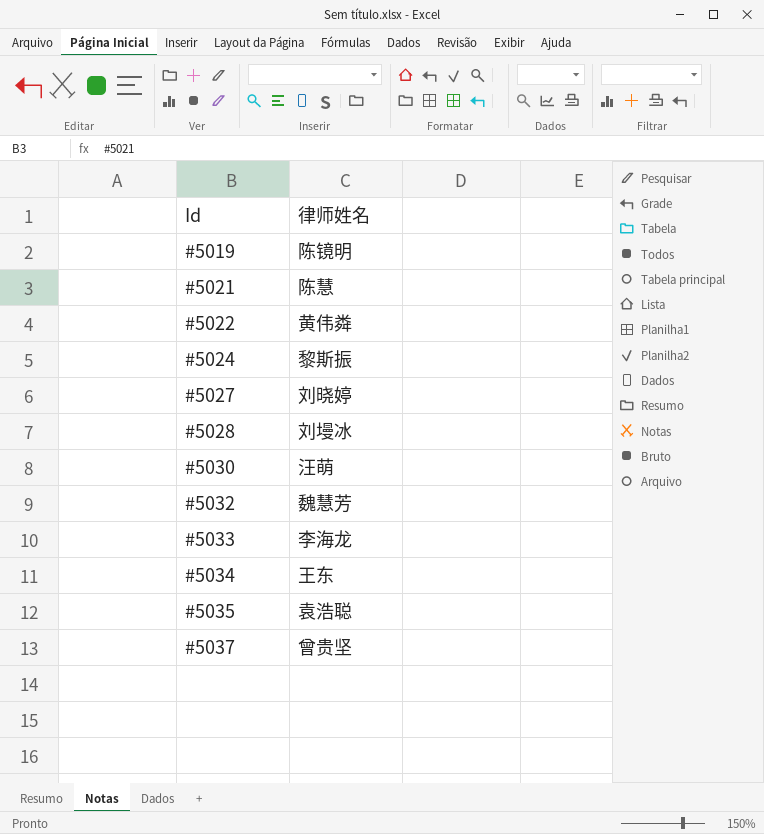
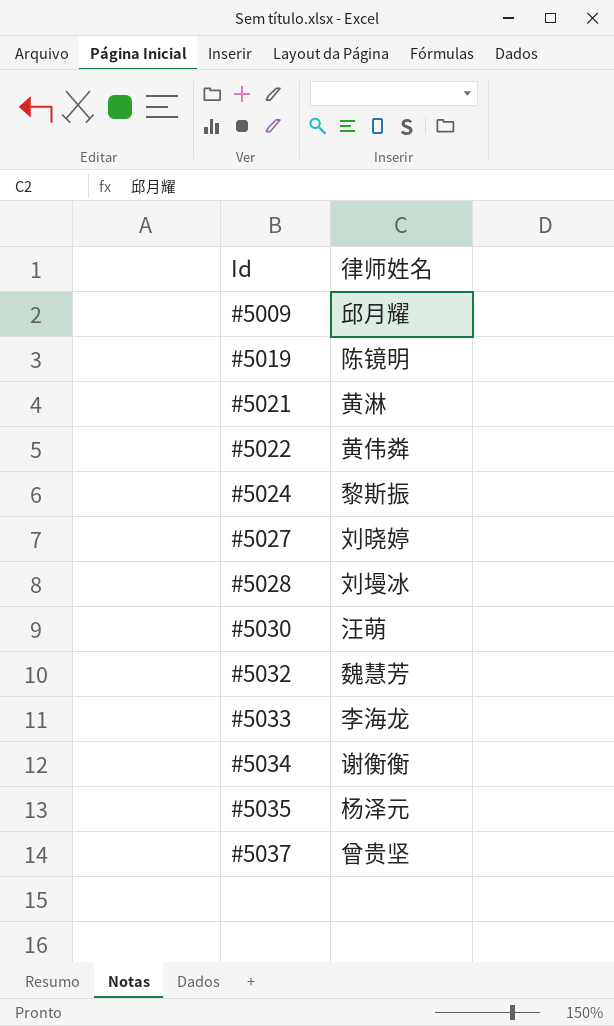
row #5009: none -> 邱月耀
#5021 | 律师姓名: 陈慧 -> 黄淋
#5034 | 律师姓名: 王东 -> 谢衡衡
#5035 | 律师姓名: 袁浩聪 -> 杨泽元

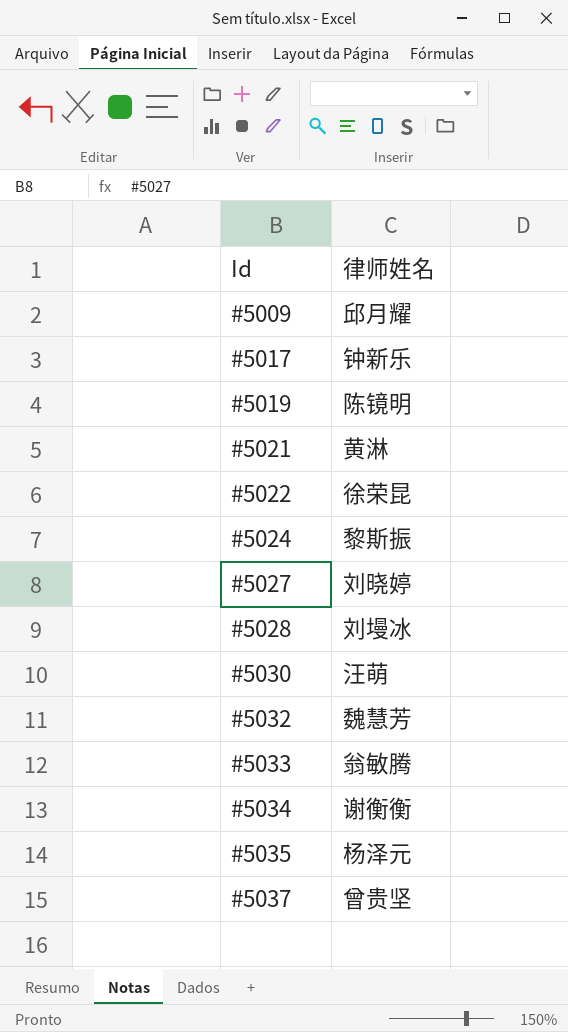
row #5017: none -> 钟新乐
#5022 | 律师姓名: 黄伟粦 -> 徐荣昆
#5033 | 律师姓名: 李海龙 -> 翁敏腾

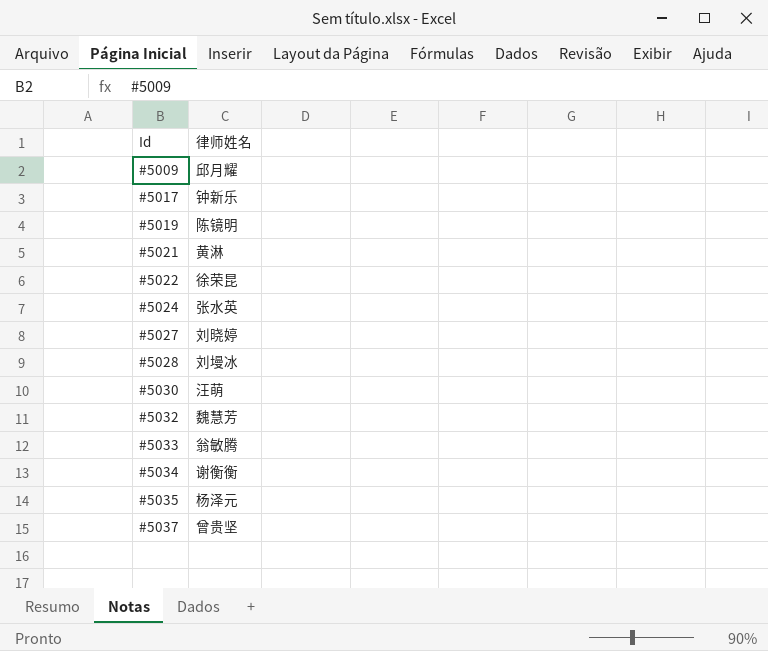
#5024 | 律师姓名: 黎斯振 -> 张水英

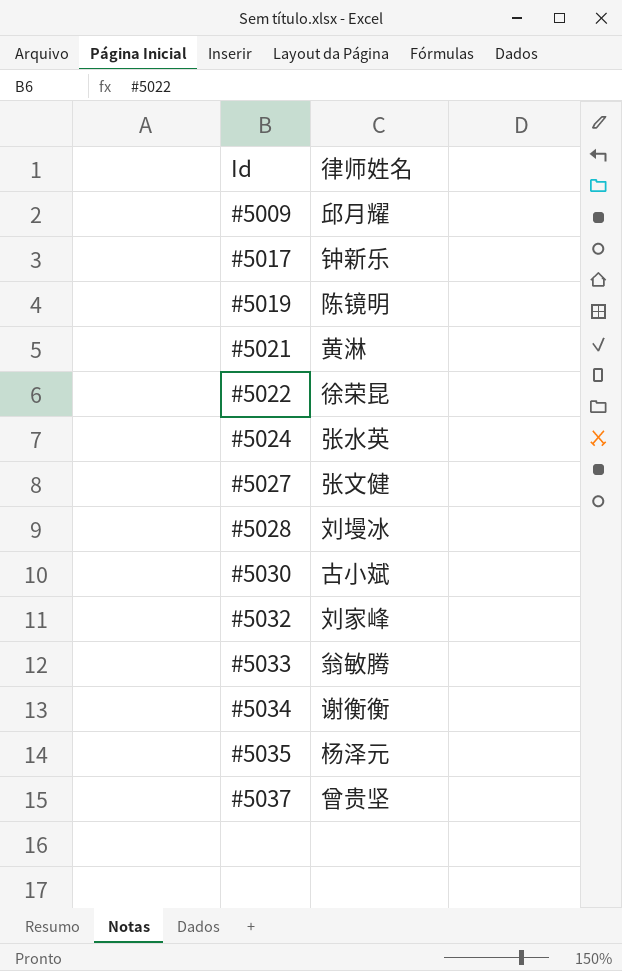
#5027 | 律师姓名: 刘晓婷 -> 张文健
#5030 | 律师姓名: 汪萌 -> 古小斌
#5032 | 律师姓名: 魏慧芳 -> 刘家峰

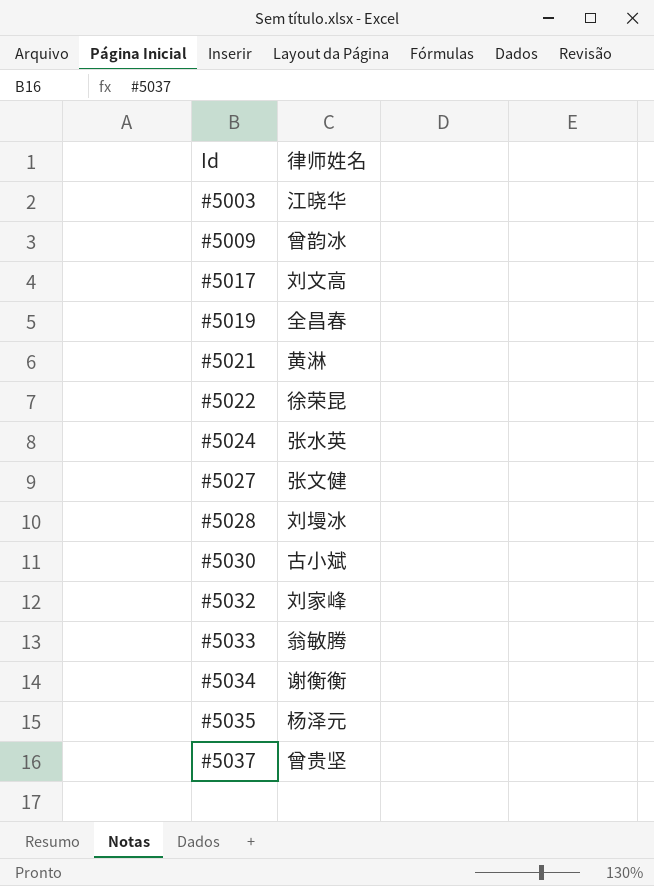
row #5003: none -> 江晓华
#5009 | 律师姓名: 邱月耀 -> 曾韵冰
#5017 | 律师姓名: 钟新乐 -> 刘文高
#5019 | 律师姓名: 陈镜明 -> 全昌春

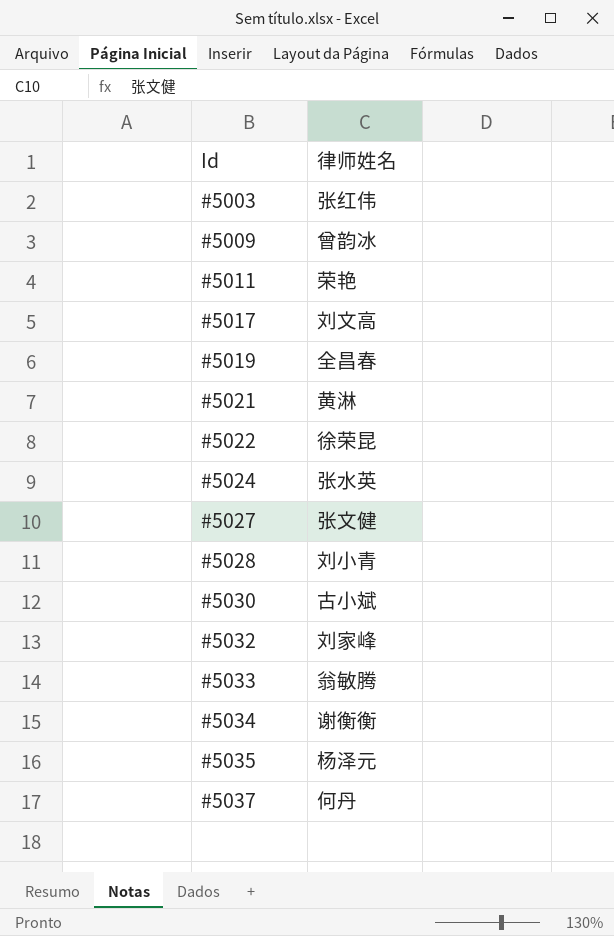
#5003 | 律师姓名: 江晓华 -> 张红伟
row #5011: none -> 荣艳
#5028 | 律师姓名: 刘墁冰 -> 刘小青
#5037 | 律师姓名: 曾贵坚 -> 何丹

